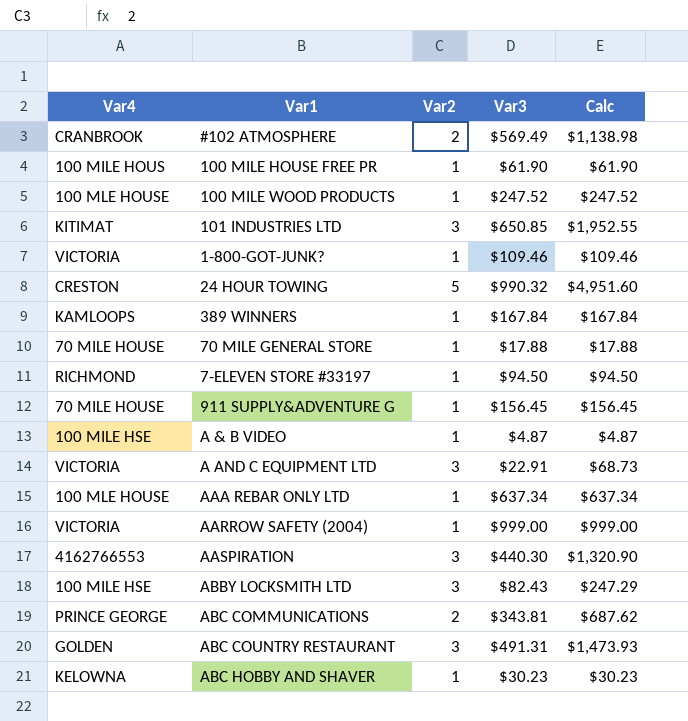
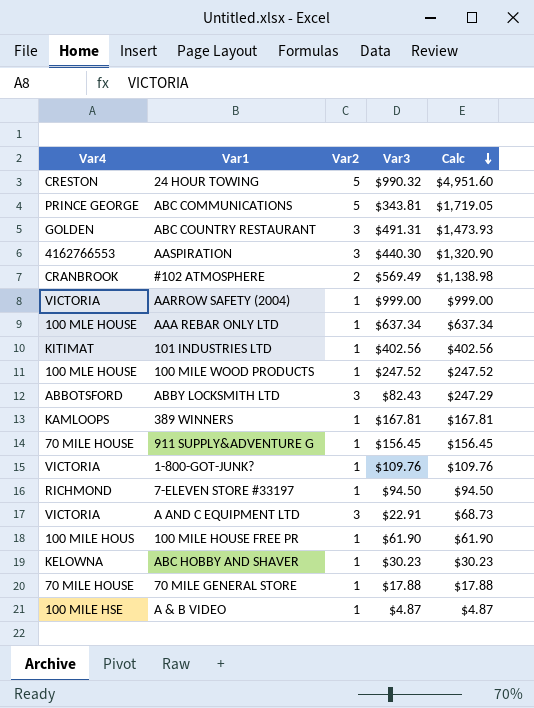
row order: none -> Calc descending
ABC COMMUNICATIONS | Var2: 2 -> 5
ABC COMMUNICATIONS | Calc: $687.62 -> $1,719.05
101 INDUSTRIES LTD | Var2: 3 -> 1
101 INDUSTRIES LTD | Var3: $650.85 -> $402.56
101 INDUSTRIES LTD | Calc: $1,952.55 -> $402.56
ABBY LOCKSMITH LTD | Var4: 100 MILE HSE -> ABBOTSFORD
389 WINNERS | Var3: $167.84 -> $167.81
389 WINNERS | Calc: $167.84 -> $167.81
1-800-GOT-JUNK? | Var3: $109.46 -> $109.76
1-800-GOT-JUNK? | Calc: $109.46 -> $109.76

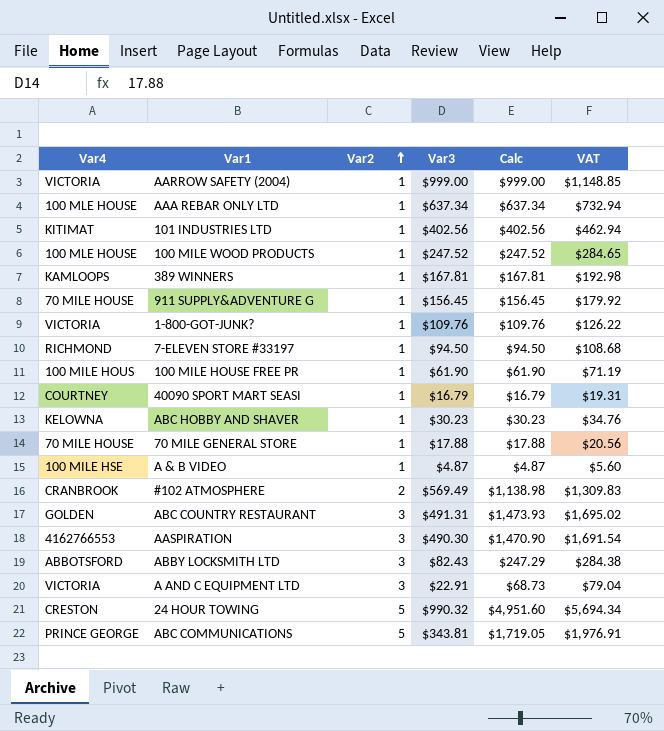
row order: Calc descending -> Var2 ascending
column VAT | formula: none -> [Calc] * 1.15
row 40090 SPORT MART SEASI: none -> COURTNEY | 1 | $16.79 | $16.79 | $19.31
AASPIRATION | Var3: $440.30 -> $490.30
AASPIRATION | Calc: $1,320.90 -> $1,470.90

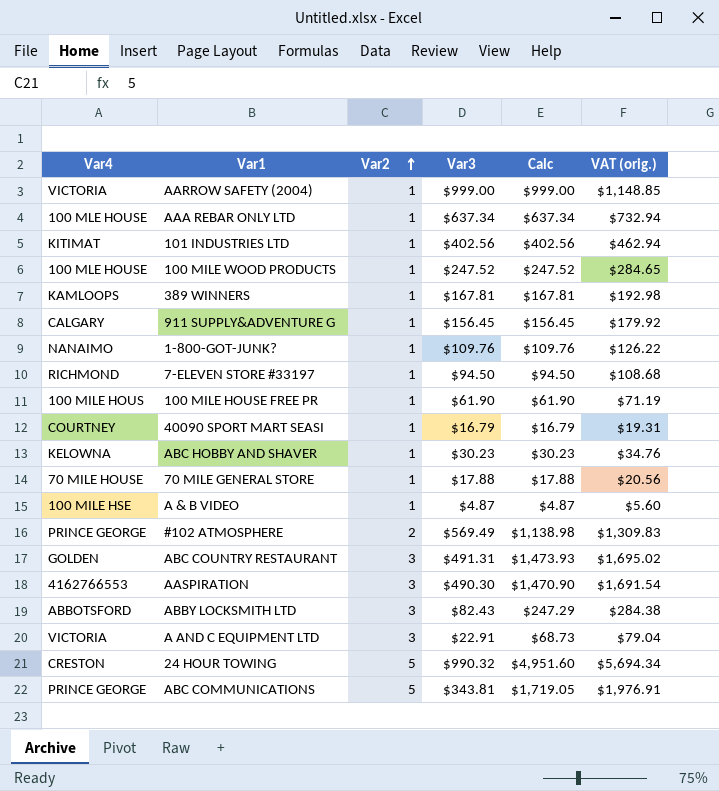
column name: VAT -> VAT (orig.)
911 SUPPLY&ADVENTURE G | Var4: 70 MILE HOUSE -> CALGARY
1-800-GOT-JUNK? | Var4: VICTORIA -> NANAIMO
#102 ATMOSPHERE | Var4: CRANBROOK -> PRINCE GEORGE

